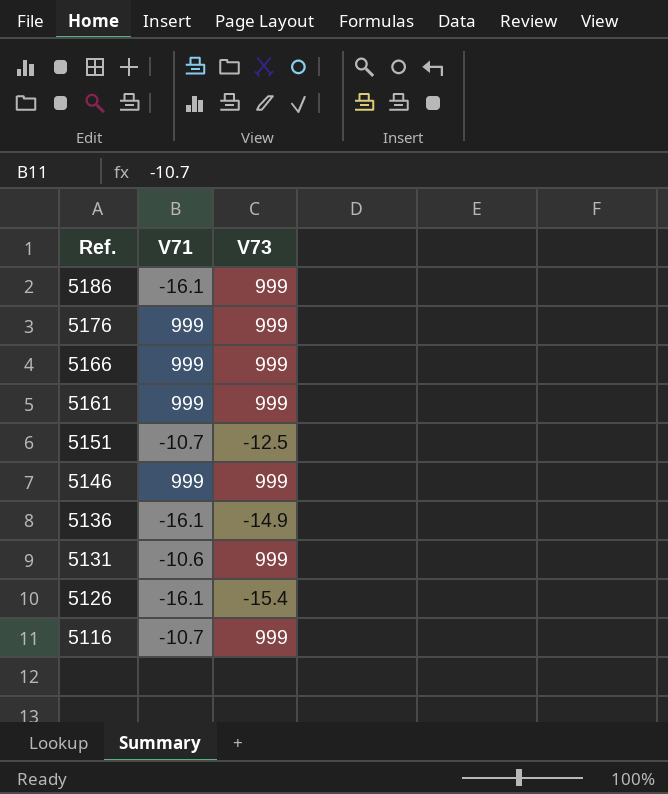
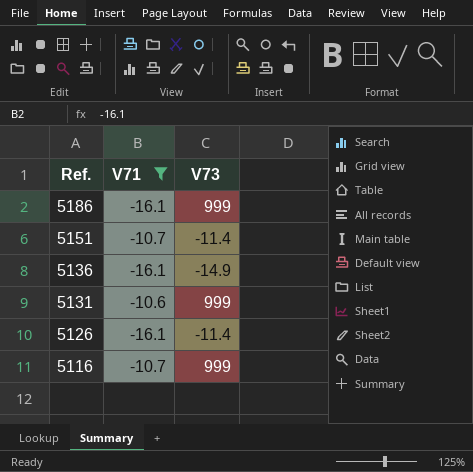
filter: none -> V71 != 999
5151 | V73: -12.5 -> -11.4
5126 | V73: -15.4 -> -11.4

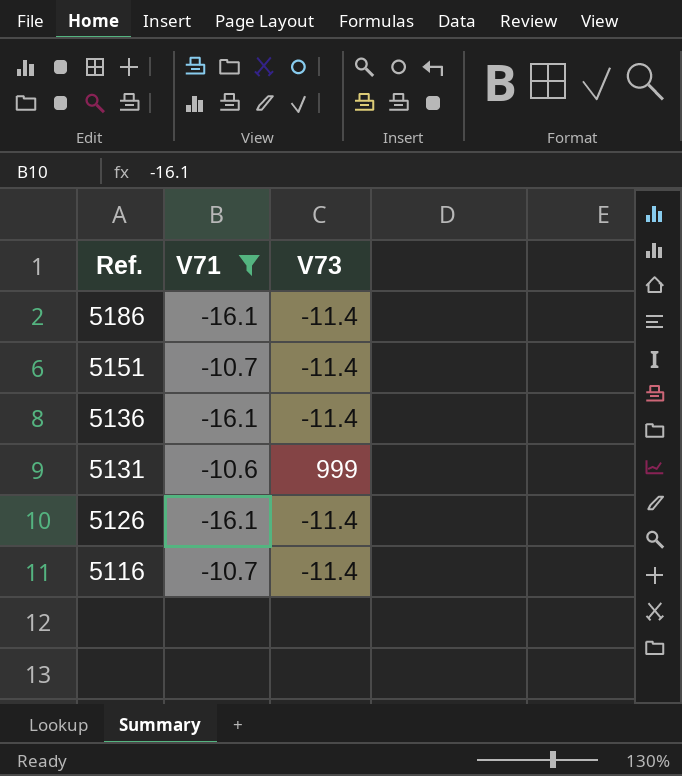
5186 | V73: 999 -> -11.4
5136 | V73: -14.9 -> -11.4
5116 | V73: 999 -> -11.4

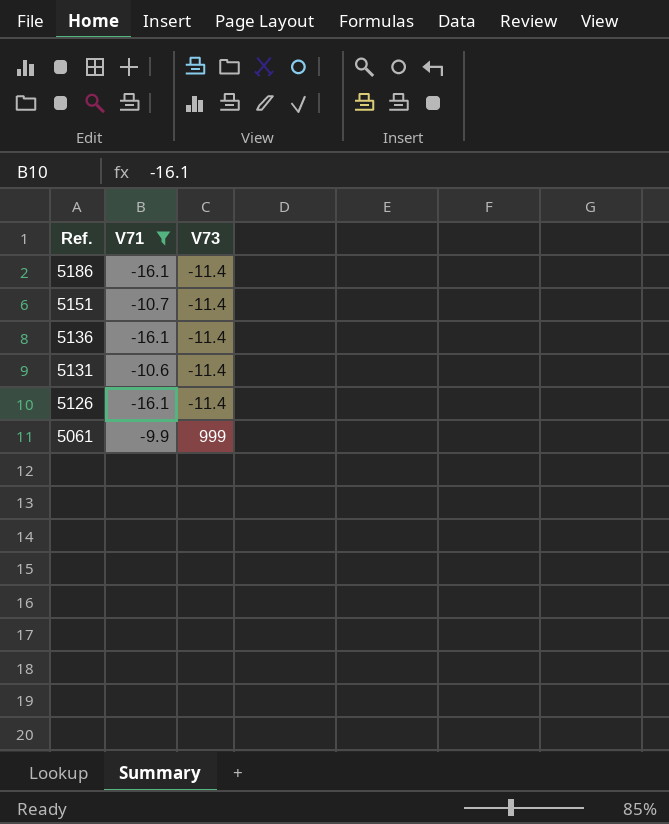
row 5116: -10.7 | -11.4 -> none
5131 | V73: 999 -> -11.4
row 5061: none -> -9.9 | 999

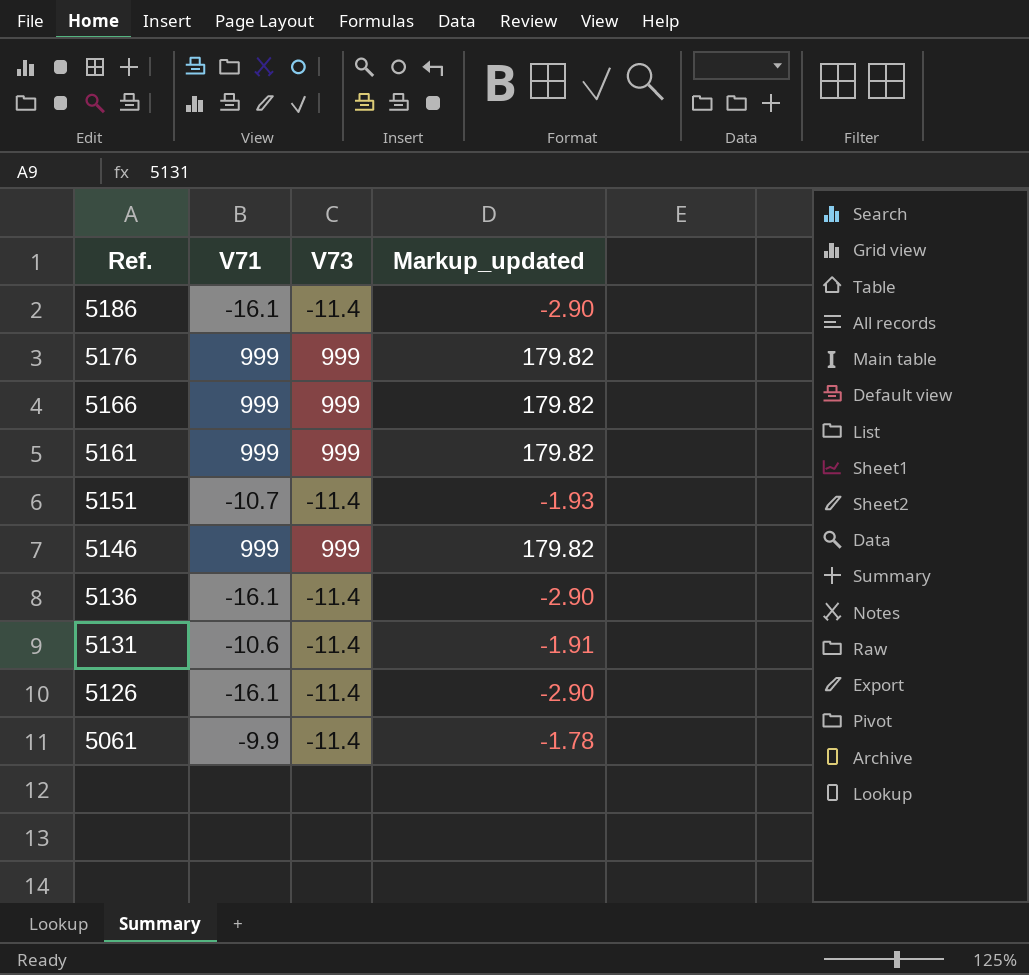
filter: V71 != 999 -> none
column Markup_updated | formula: none -> [V71] * 0.18
5061 | V73: 999 -> -11.4

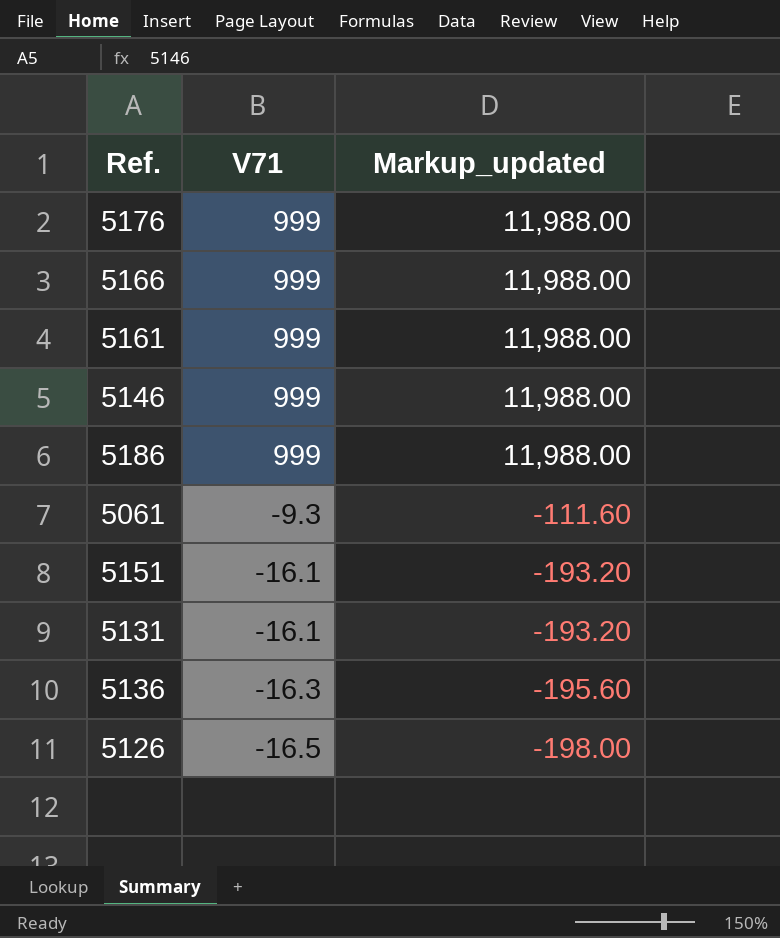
row order: Ref. descending -> V71 descending
column V73 | position: 3 -> none
column Markup_updated | formula: [V71] * 0.18 -> [V71] * 12
5186 | V71: -16.1 -> 999
5061 | V71: -9.9 -> -9.3
5151 | V71: -10.7 -> -16.1
5131 | V71: -10.6 -> -16.1
5136 | V71: -16.1 -> -16.3
5126 | V71: -16.1 -> -16.5

